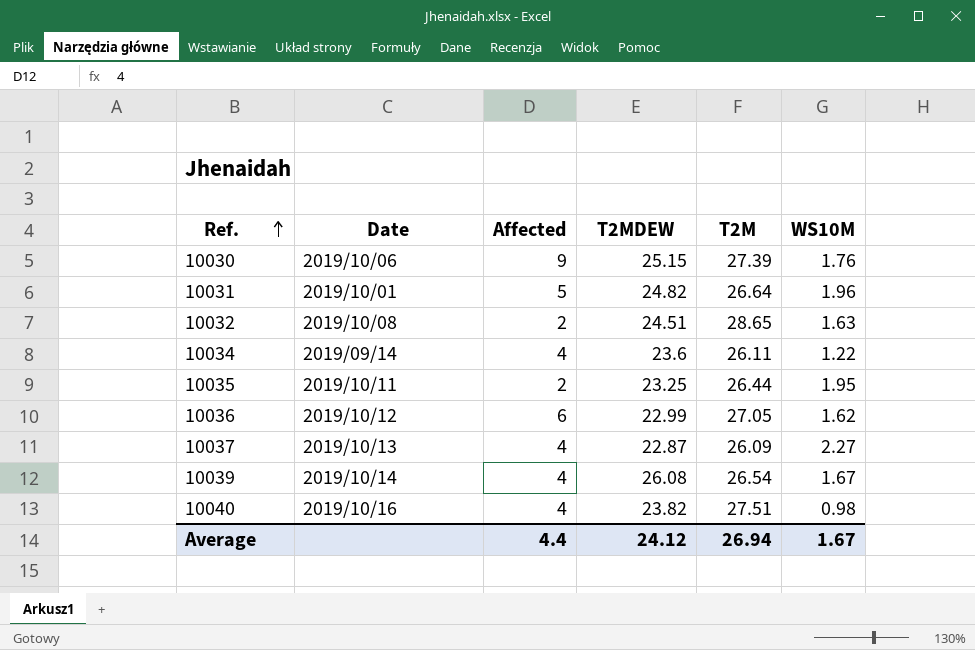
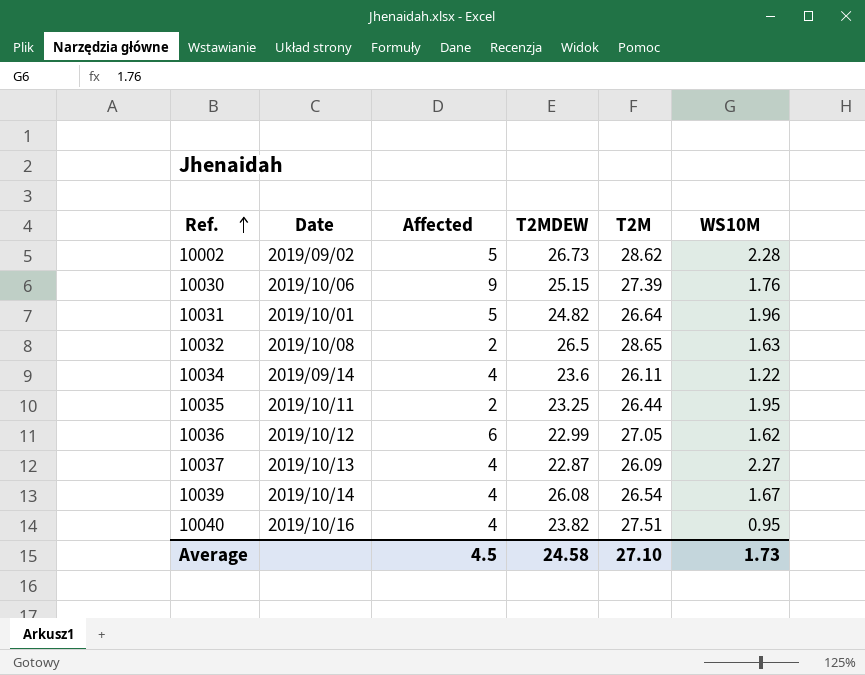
row 10002: none -> 2019/09/02 | 5 | 26.73 | 28.62 | 2.28
10032 | T2MDEW: 24.51 -> 26.5
10040 | WS10M: 0.98 -> 0.95
Average | Affected: 4.4 -> 4.5
Average | T2MDEW: 24.12 -> 24.58
Average | T2M: 26.94 -> 27.10
Average | WS10M: 1.67 -> 1.73

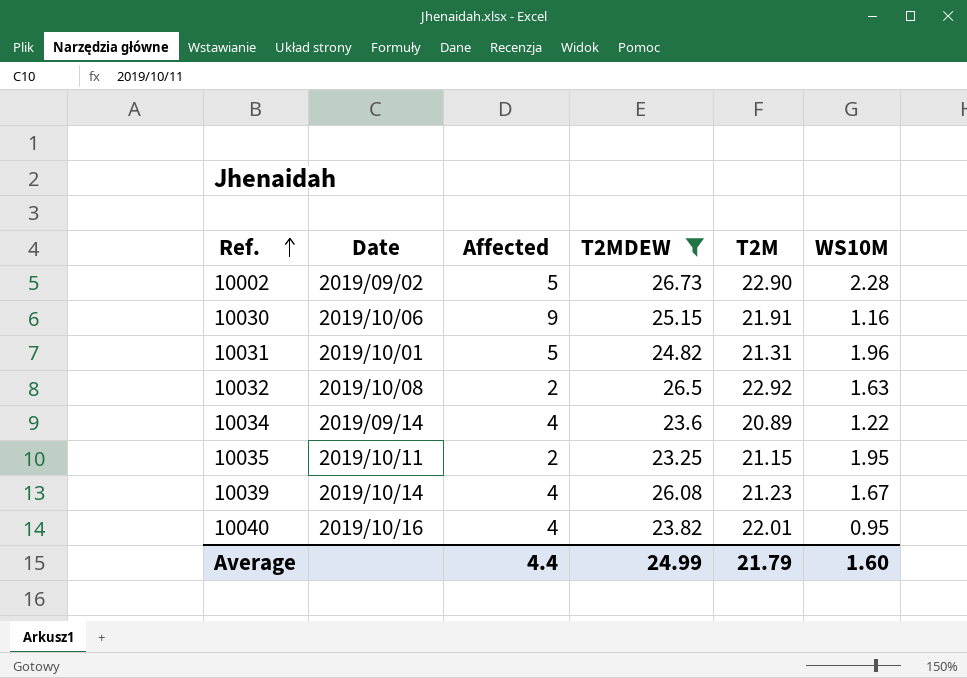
filter: none -> T2MDEW >= 23.25
10002 | T2M: 28.62 -> 22.90
10030 | T2M: 27.39 -> 21.91
10030 | WS10M: 1.76 -> 1.16
10031 | T2M: 26.64 -> 21.31
10032 | T2M: 28.65 -> 22.92
10034 | T2M: 26.11 -> 20.89
10035 | T2M: 26.44 -> 21.15
10039 | T2M: 26.54 -> 21.23
10040 | T2M: 27.51 -> 22.01
Average | Affected: 4.5 -> 4.4
Average | T2MDEW: 24.58 -> 24.99
Average | T2M: 27.10 -> 21.79
Average | WS10M: 1.73 -> 1.60

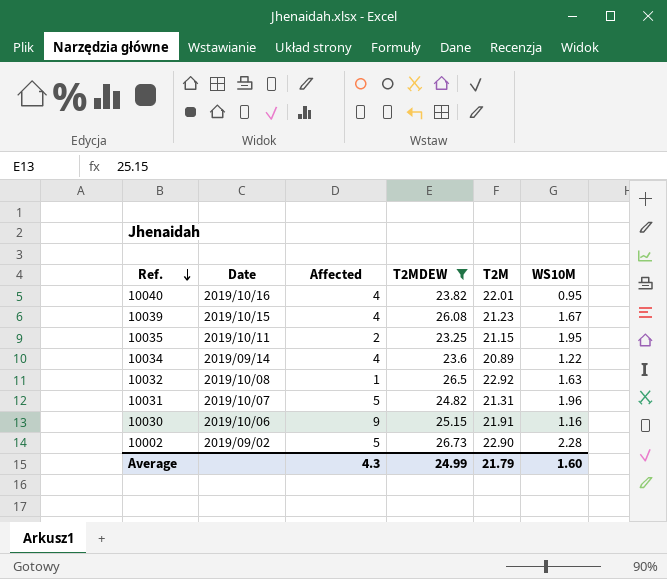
row order: Ref. ascending -> Ref. descending
10039 | Date: 2019/10/14 -> 2019/10/15
10032 | Affected: 2 -> 1
10031 | Date: 2019/10/01 -> 2019/10/07
Average | Affected: 4.4 -> 4.3

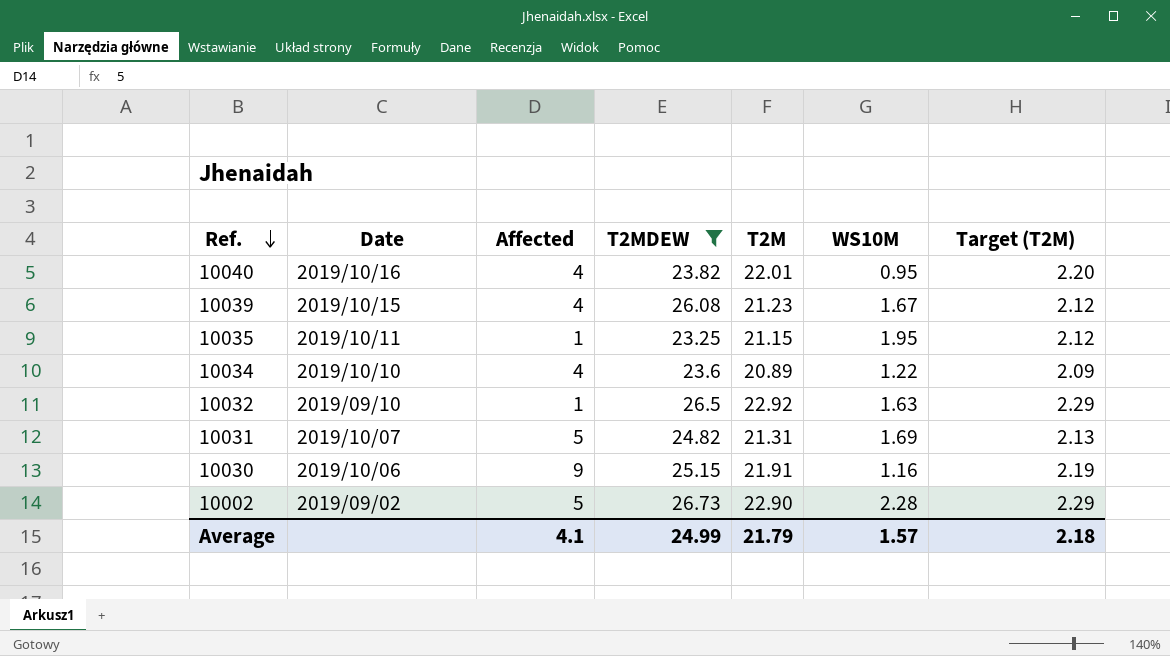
column Target (T2M) | formula: none -> [T2M] * 0.1
10035 | Affected: 2 -> 1
10034 | Date: 2019/09/14 -> 2019/10/10
10032 | Date: 2019/10/08 -> 2019/09/10
10031 | WS10M: 1.96 -> 1.69
Average | Affected: 4.3 -> 4.1
Average | WS10M: 1.60 -> 1.57

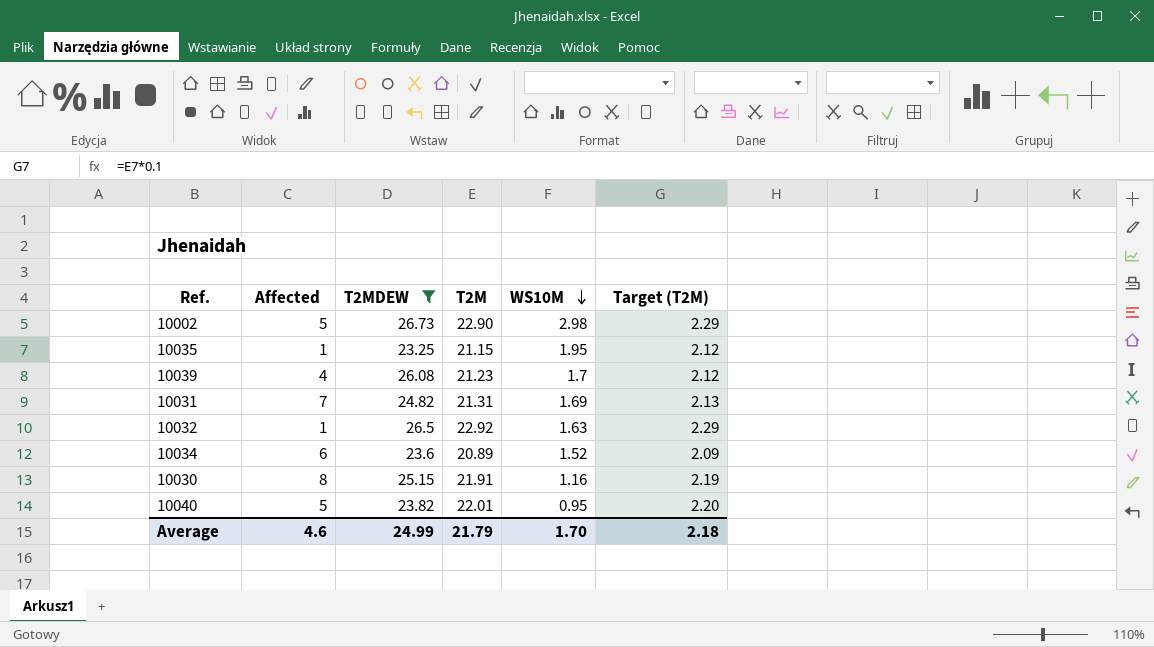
row order: Ref. descending -> WS10M descending
column Date | position: 2 -> none
10002 | WS10M: 2.28 -> 2.98
10039 | WS10M: 1.67 -> 1.7
10031 | Affected: 5 -> 7
10034 | Affected: 4 -> 6
10034 | WS10M: 1.22 -> 1.52
10030 | Affected: 9 -> 8
10040 | Affected: 4 -> 5
Average | Affected: 4.1 -> 4.6
Average | WS10M: 1.57 -> 1.70

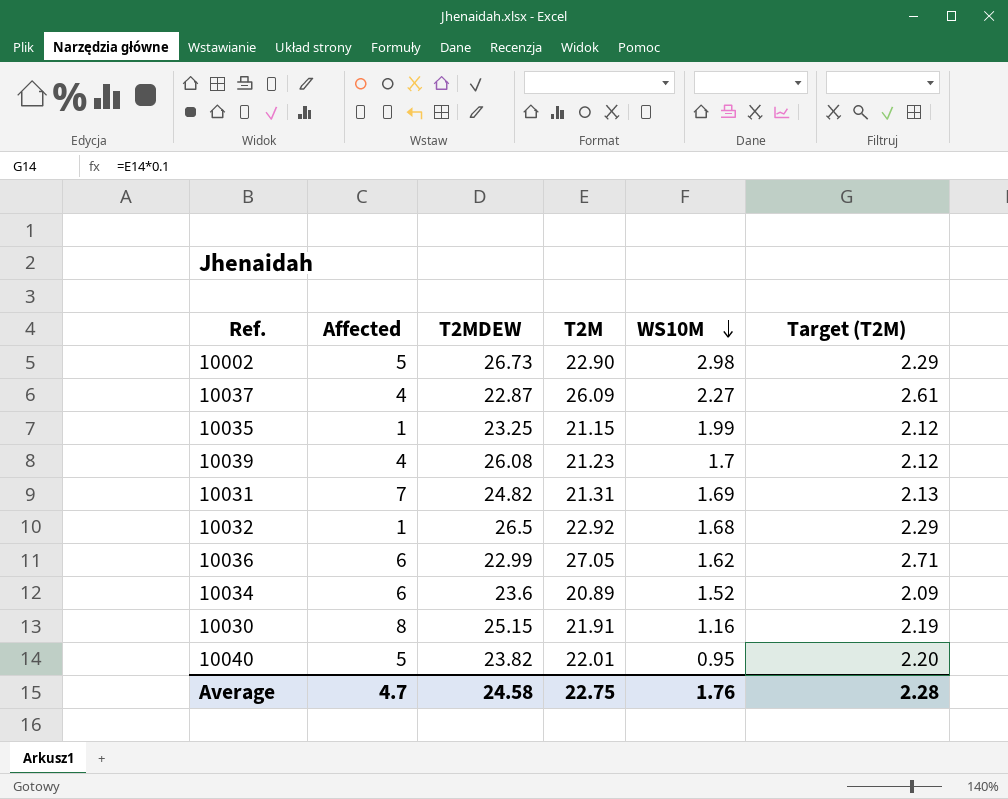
filter: T2MDEW >= 23.25 -> none
10035 | WS10M: 1.95 -> 1.99
10032 | WS10M: 1.63 -> 1.68
Average | Affected: 4.6 -> 4.7
Average | T2MDEW: 24.99 -> 24.58
Average | T2M: 21.79 -> 22.75
Average | WS10M: 1.70 -> 1.76
Average | Target (T2M): 2.18 -> 2.28

